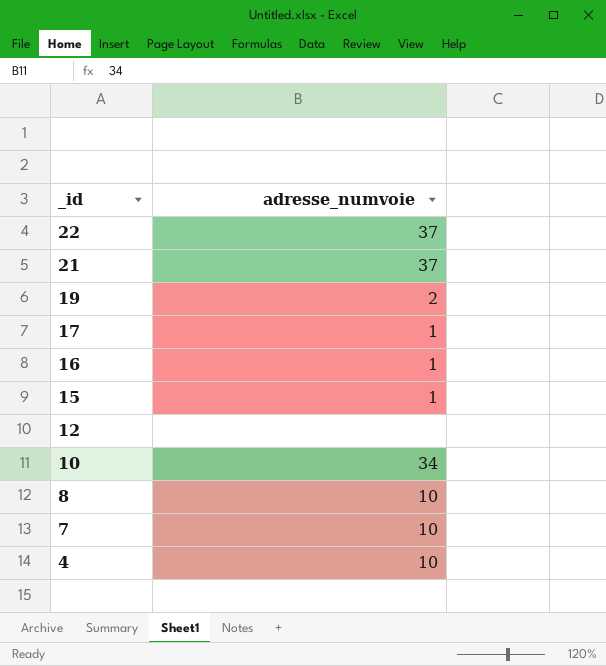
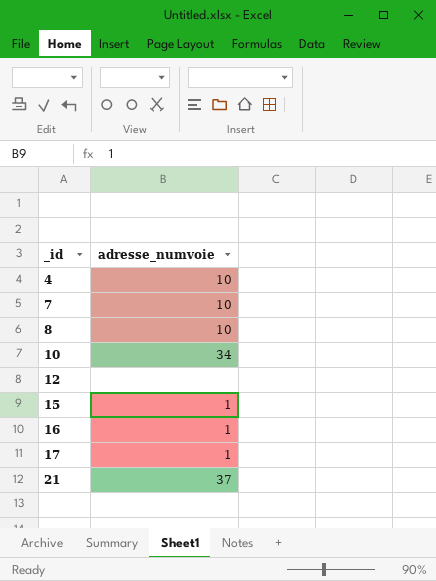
row order: _id descending -> _id ascending
row 22: 37 -> none
row 19: 2 -> none

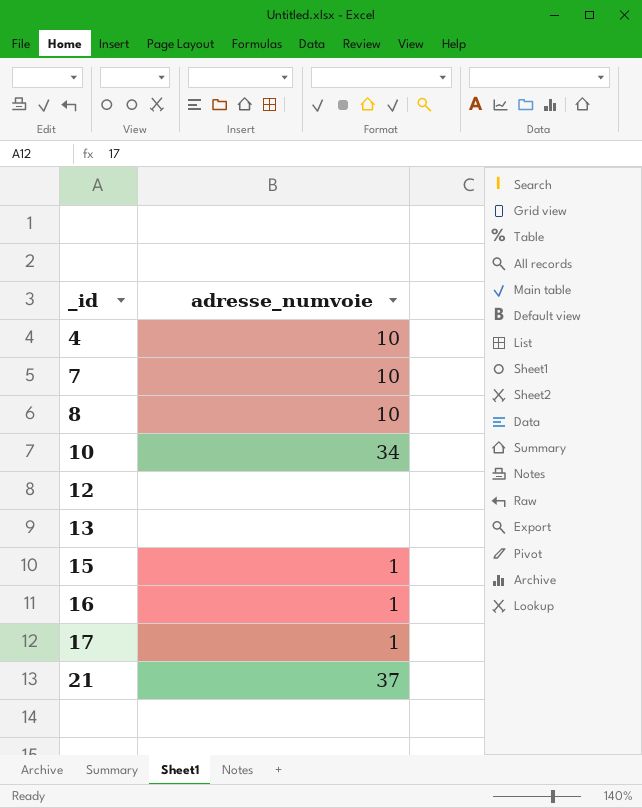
row 13: none -> none

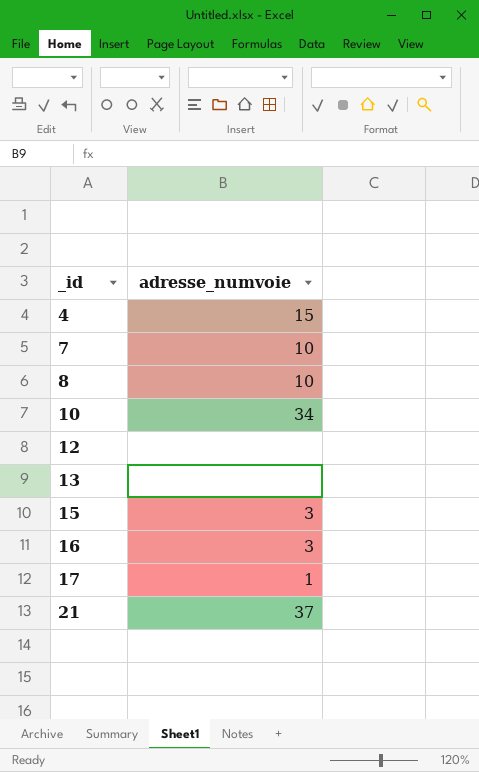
4 | adresse_numvoie: 10 -> 15
15 | adresse_numvoie: 1 -> 3
16 | adresse_numvoie: 1 -> 3

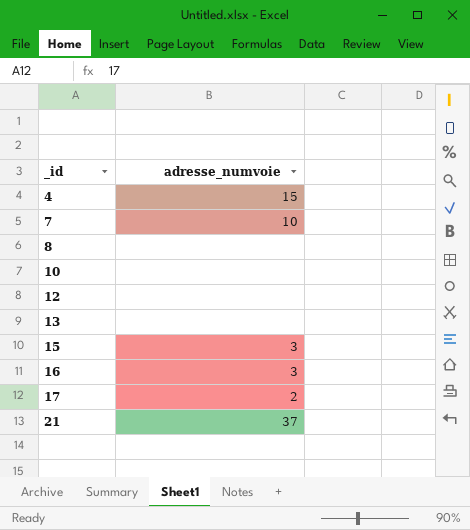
8 | adresse_numvoie: 10 -> none
10 | adresse_numvoie: 34 -> none
17 | adresse_numvoie: 1 -> 2

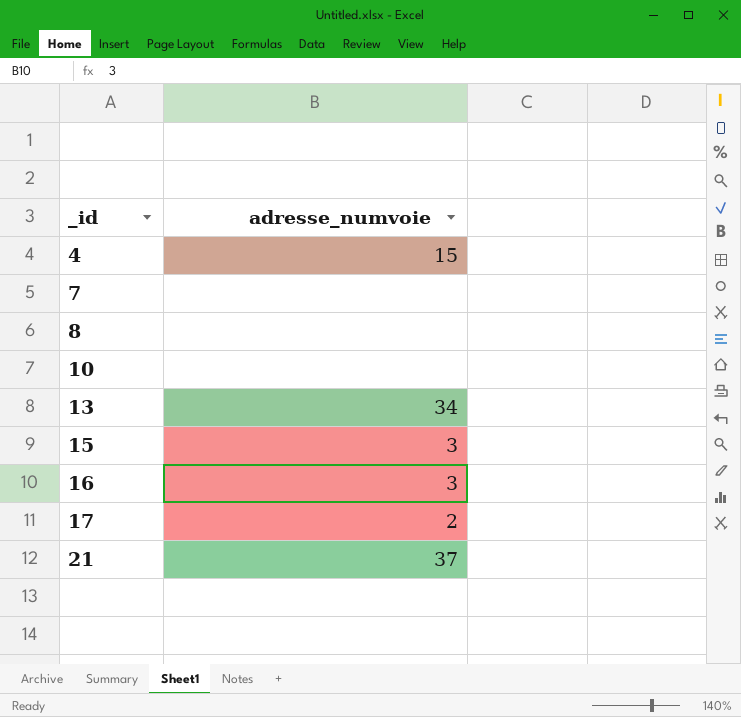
row 12: none -> none
7 | adresse_numvoie: 10 -> none
13 | adresse_numvoie: none -> 34

